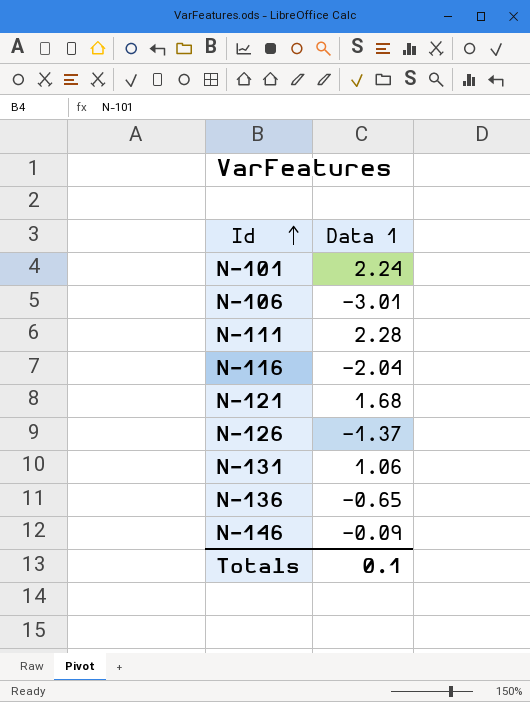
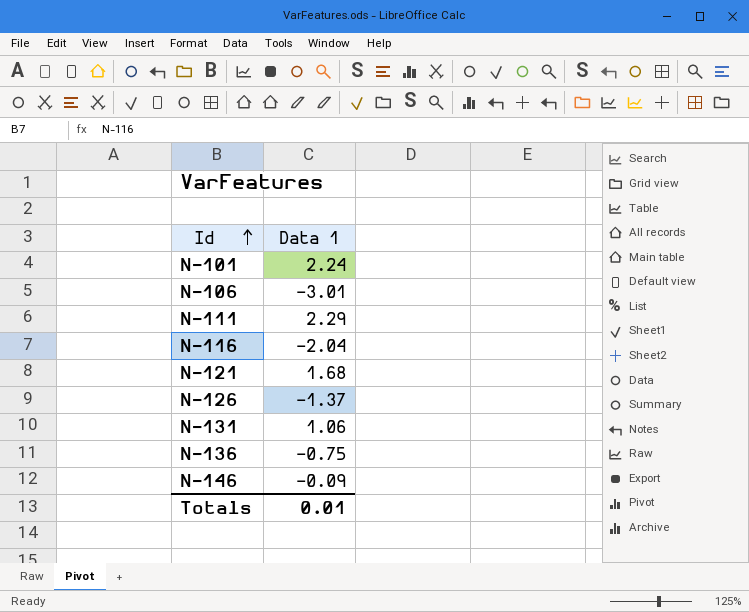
N-111 | Data 1: 2.28 -> 2.29
N-136 | Data 1: -0.65 -> -0.75
Totals | Data 1: 0.1 -> 0.01

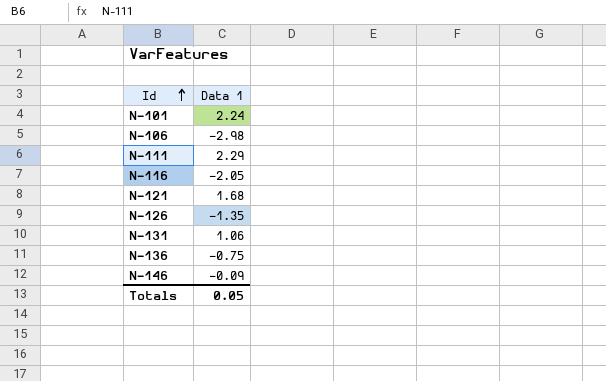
N-106 | Data 1: -3.01 -> -2.98
N-116 | Data 1: -2.04 -> -2.05
N-126 | Data 1: -1.37 -> -1.35
Totals | Data 1: 0.01 -> 0.05

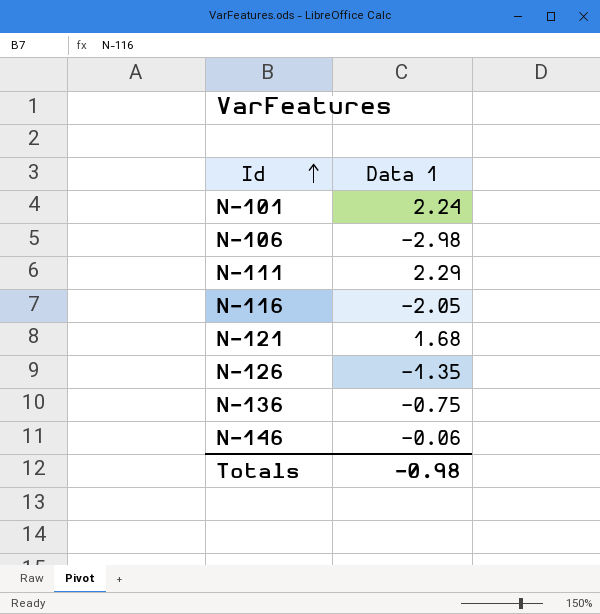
row N-131: 1.06 -> none
N-146 | Data 1: -0.09 -> -0.06
Totals | Data 1: 0.05 -> -0.98

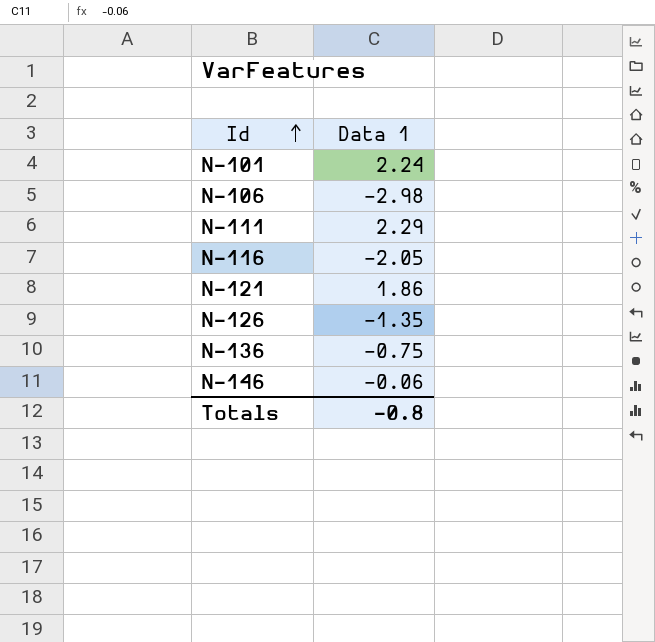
N-121 | Data 1: 1.68 -> 1.86
Totals | Data 1: -0.98 -> -0.8

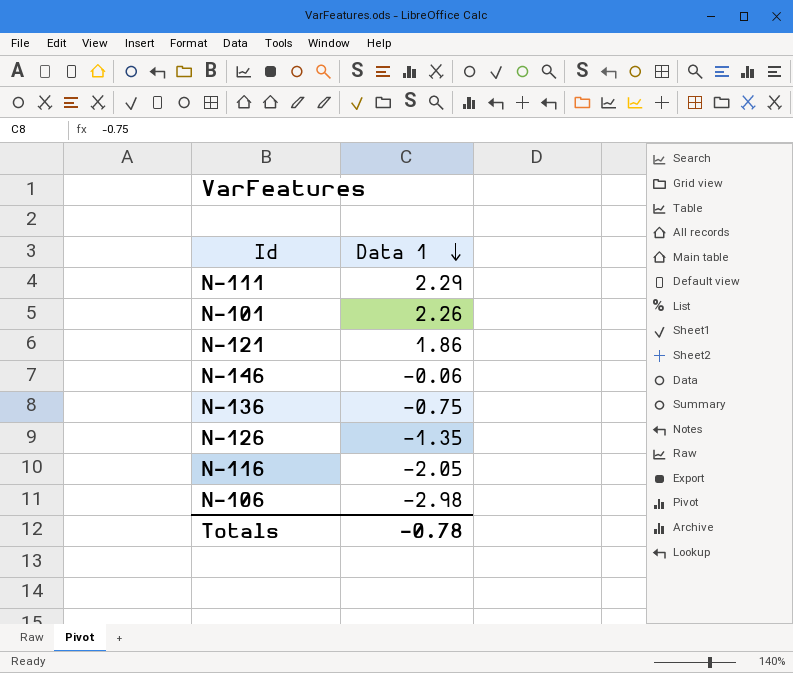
row order: Id ascending -> Data 1 descending
N-101 | Data 1: 2.24 -> 2.26
Totals | Data 1: -0.8 -> -0.78

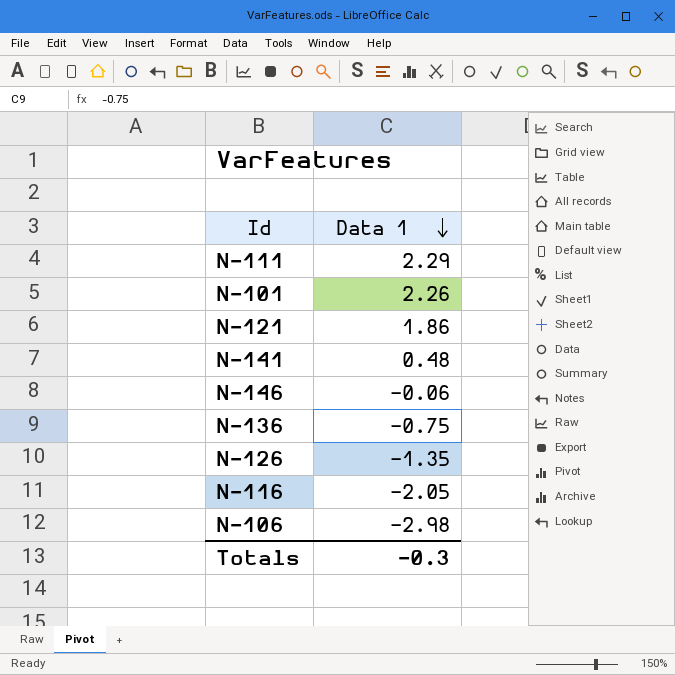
row N-141: none -> 0.48
Totals | Data 1: -0.78 -> -0.3

